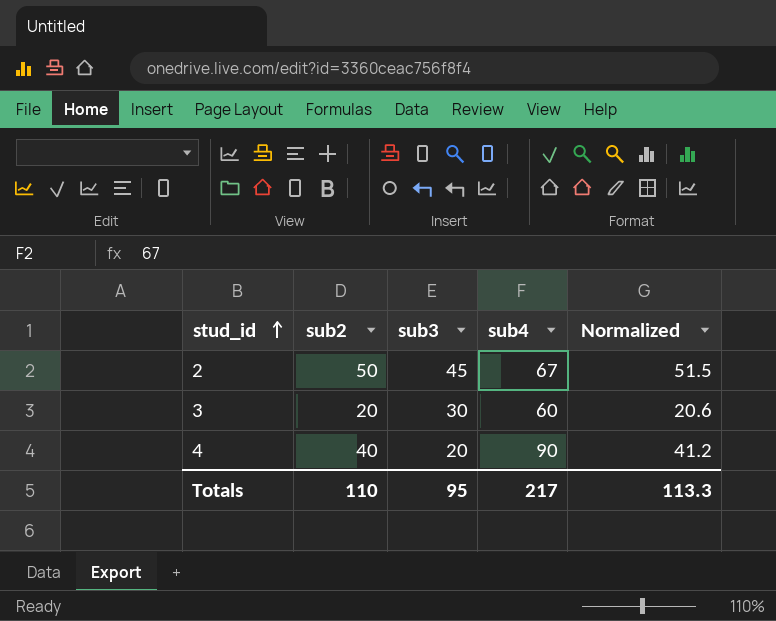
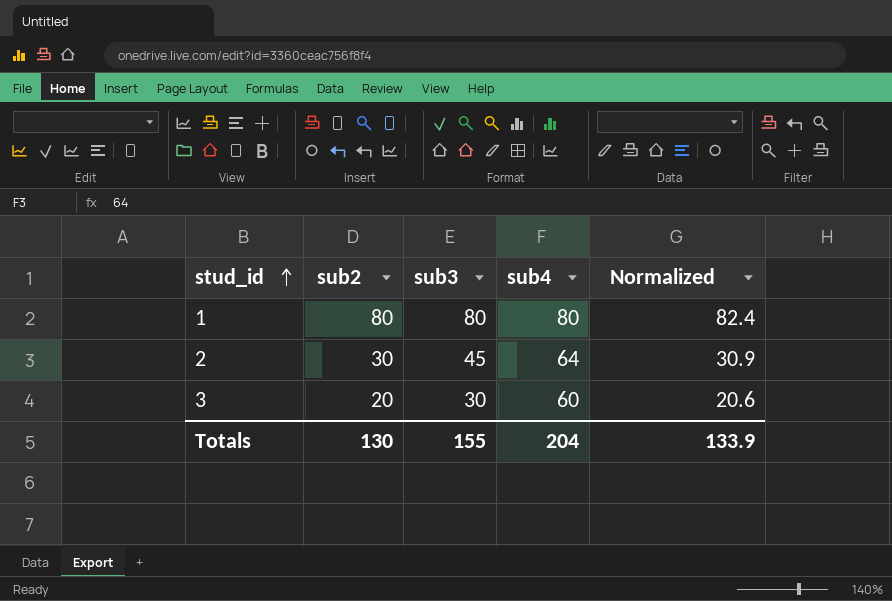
row 4: 40 | 20 | 90 | 41.2 -> none
row 1: none -> 80 | 80 | 80 | 82.4
2 | sub2: 50 -> 30
2 | sub4: 67 -> 64
2 | Normalized: 51.5 -> 30.9
Totals | sub2: 110 -> 130
Totals | sub3: 95 -> 155
Totals | sub4: 217 -> 204
Totals | Normalized: 113.3 -> 133.9

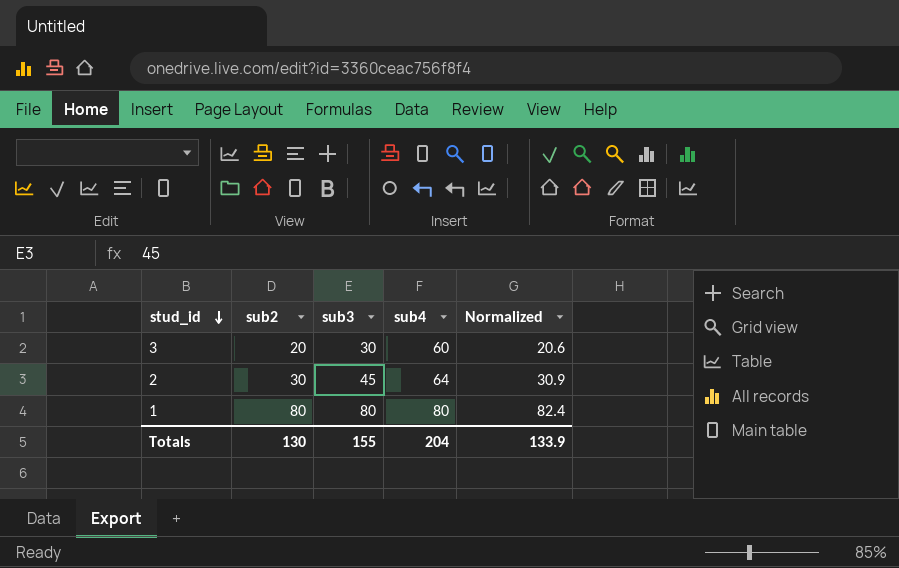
row order: stud_id ascending -> stud_id descending

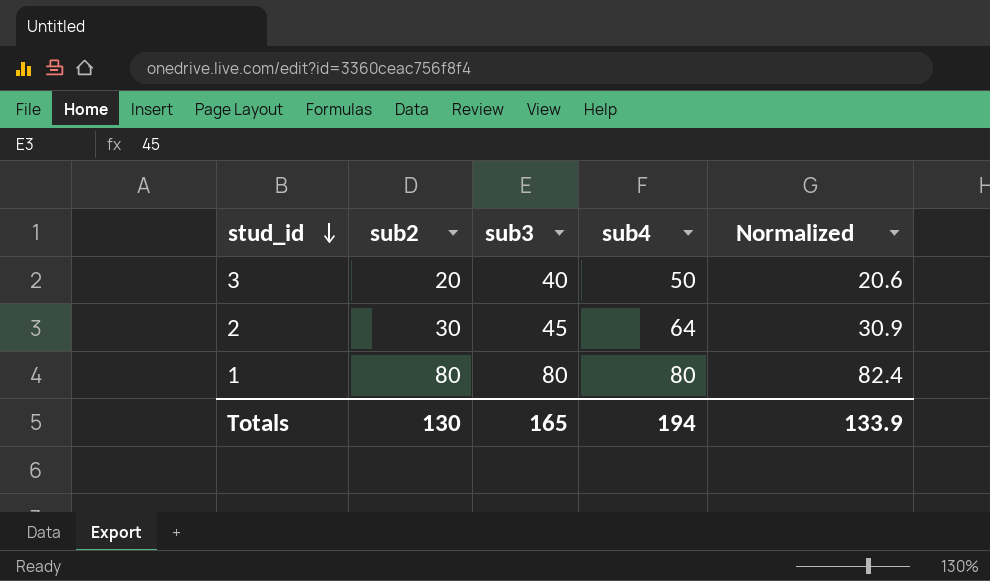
3 | sub3: 30 -> 40
3 | sub4: 60 -> 50
Totals | sub3: 155 -> 165
Totals | sub4: 204 -> 194

